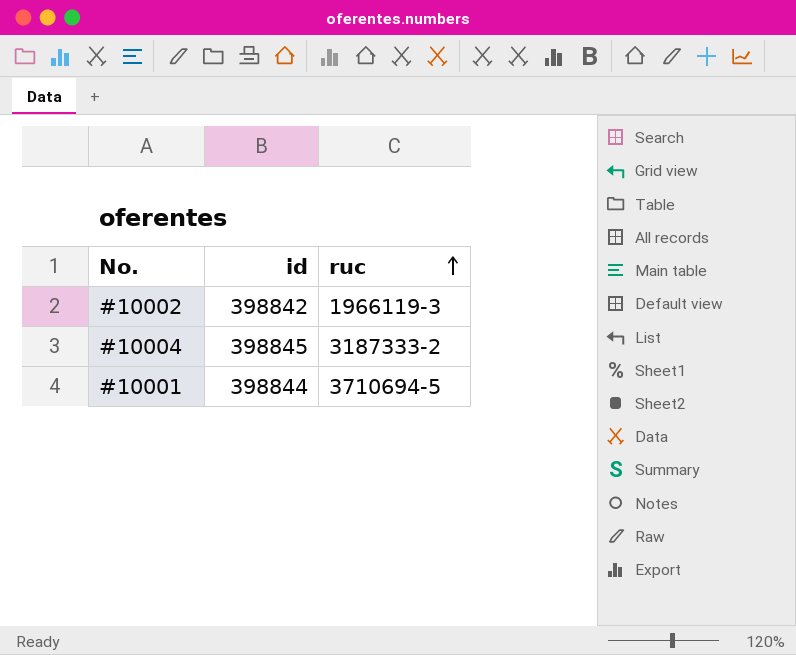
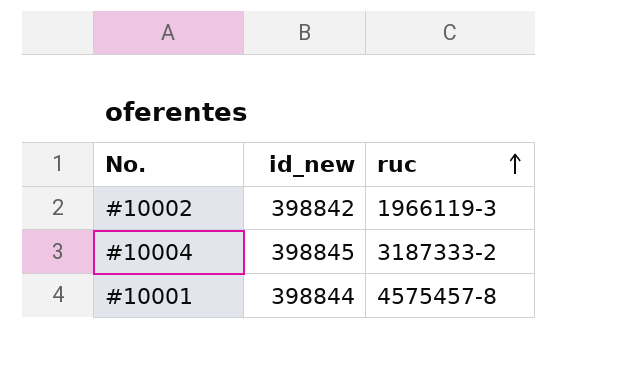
column name: id -> id_new
#10001 | ruc: 3710694-5 -> 4575457-8

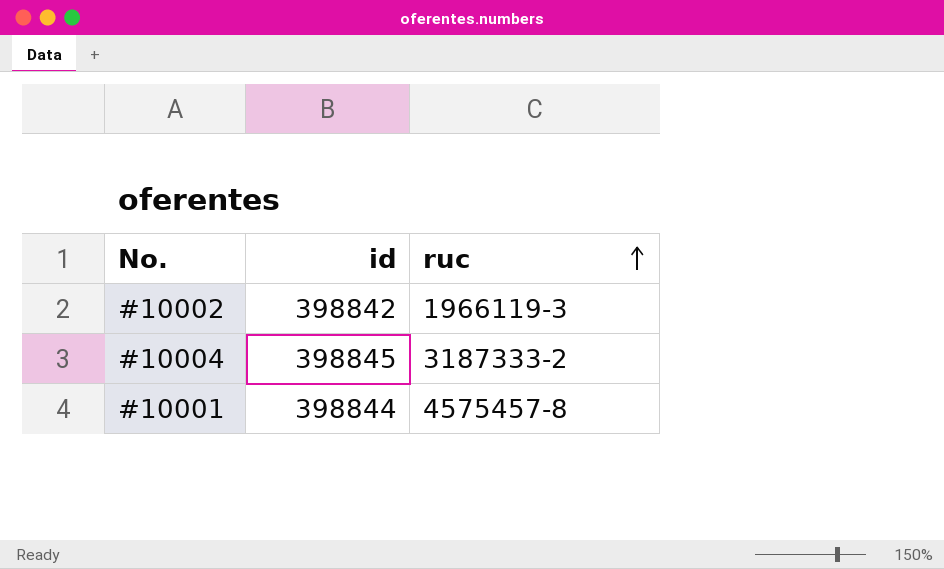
column name: id_new -> id

